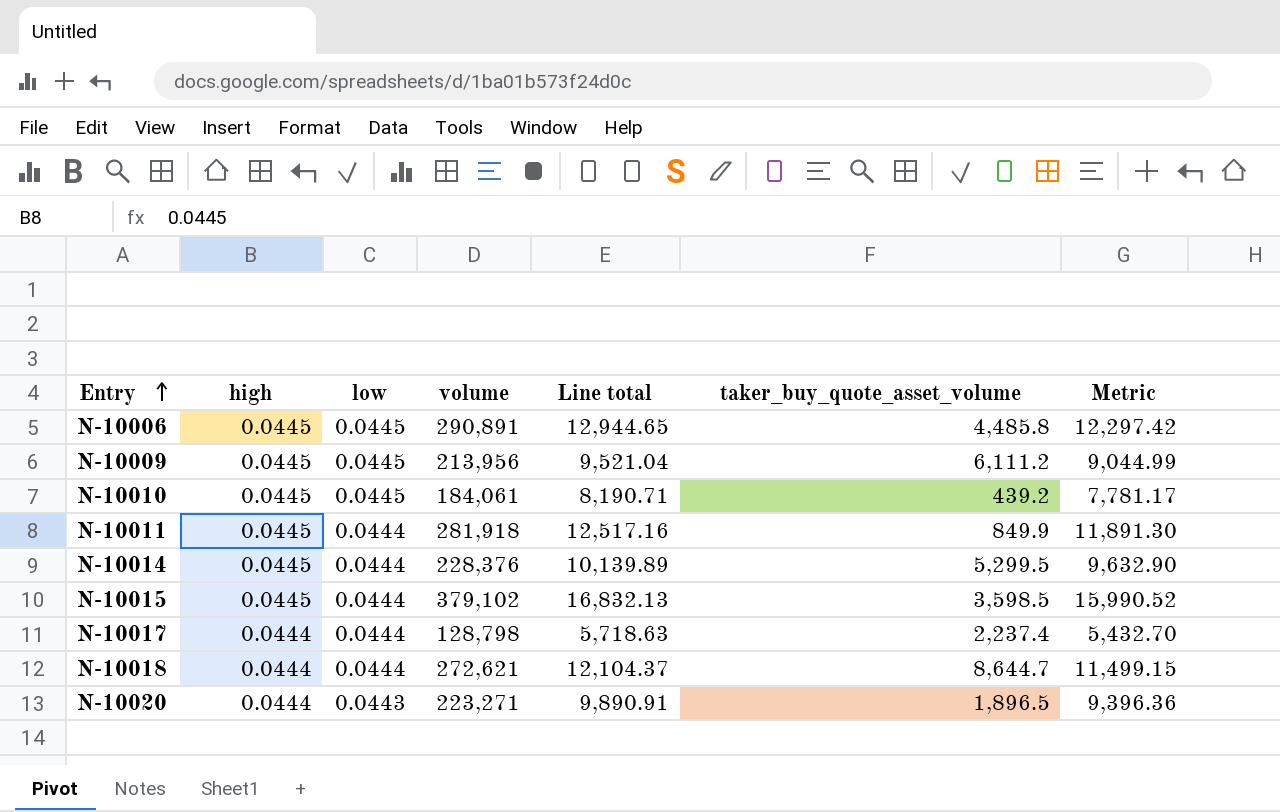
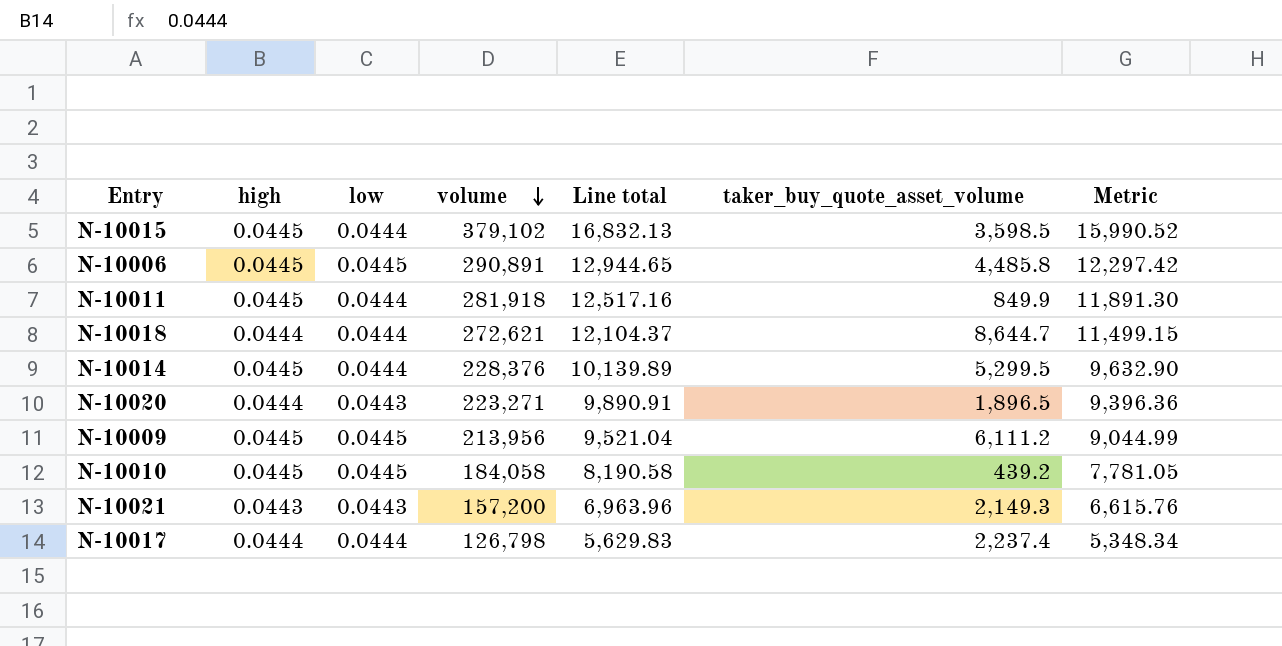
row order: Entry ascending -> volume descending
N-10010 | volume: 184,061 -> 184,058
N-10010 | Line total: 8,190.71 -> 8,190.58
N-10010 | Metric: 7,781.17 -> 7,781.05
row N-10021: none -> 0.0443 | 0.0443 | 157,200 | 6,963.96 | 2,149.3 | 6,615.76
N-10017 | volume: 128,798 -> 126,798
N-10017 | Line total: 5,718.63 -> 5,629.83
N-10017 | Metric: 5,432.70 -> 5,348.34

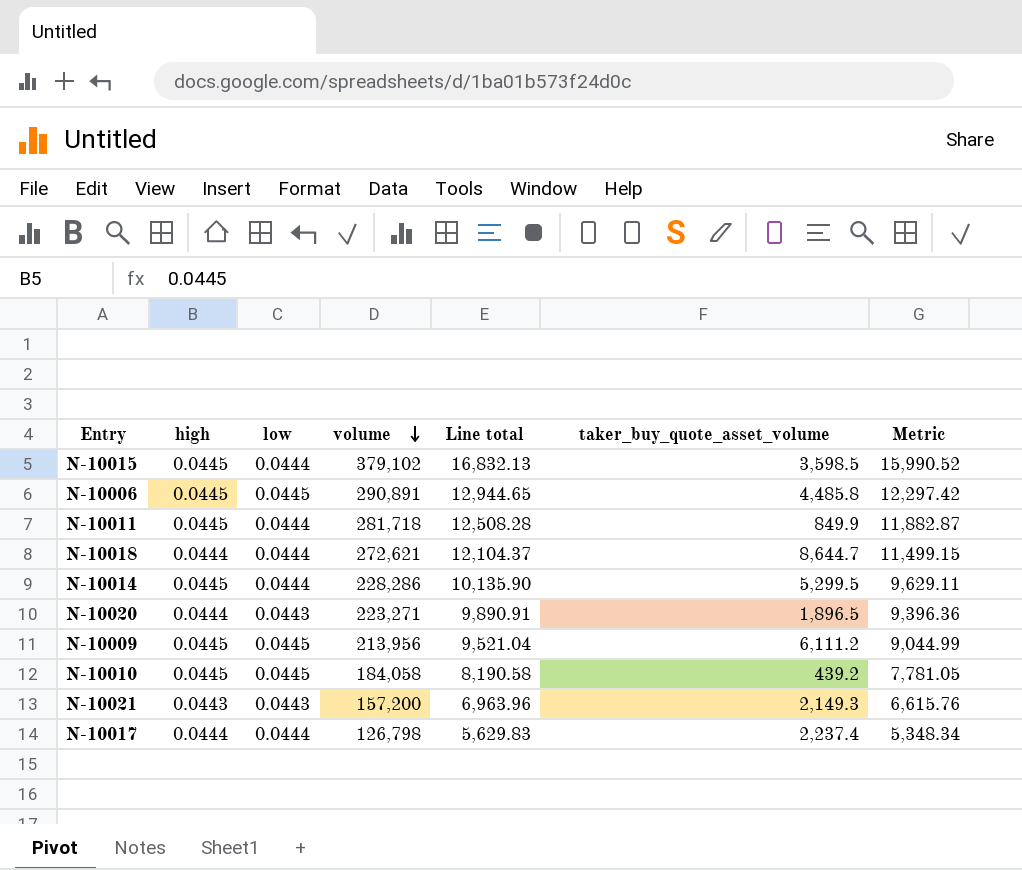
N-10011 | volume: 281,918 -> 281,718
N-10011 | Line total: 12,517.16 -> 12,508.28
N-10011 | Metric: 11,891.30 -> 11,882.87
N-10014 | volume: 228,376 -> 228,286
N-10014 | Line total: 10,139.89 -> 10,135.90
N-10014 | Metric: 9,632.90 -> 9,629.11

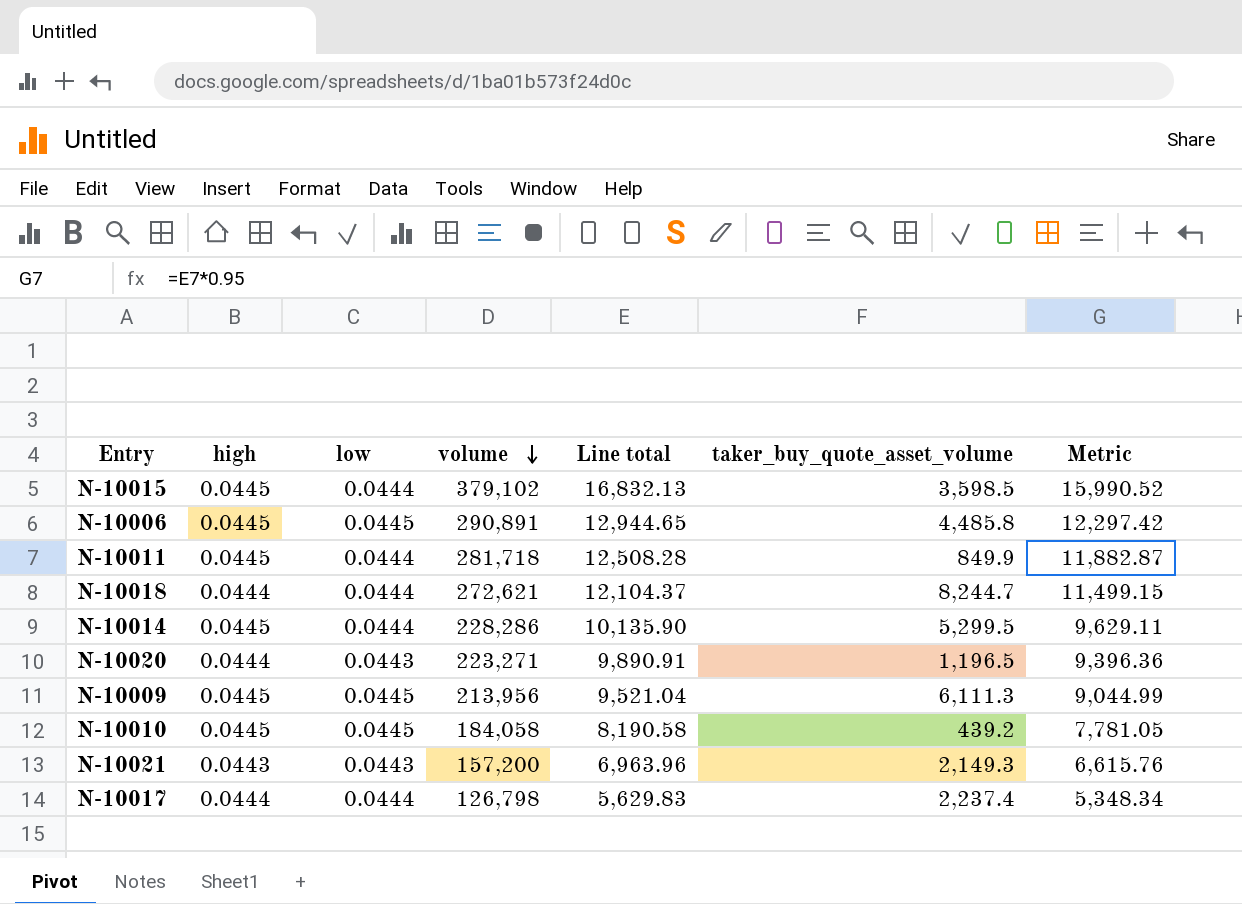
N-10018 | taker_buy_quote_asset_volume: 8,644.7 -> 8,244.7
N-10020 | taker_buy_quote_asset_volume: 1,896.5 -> 1,196.5
N-10009 | taker_buy_quote_asset_volume: 6,111.2 -> 6,111.3

